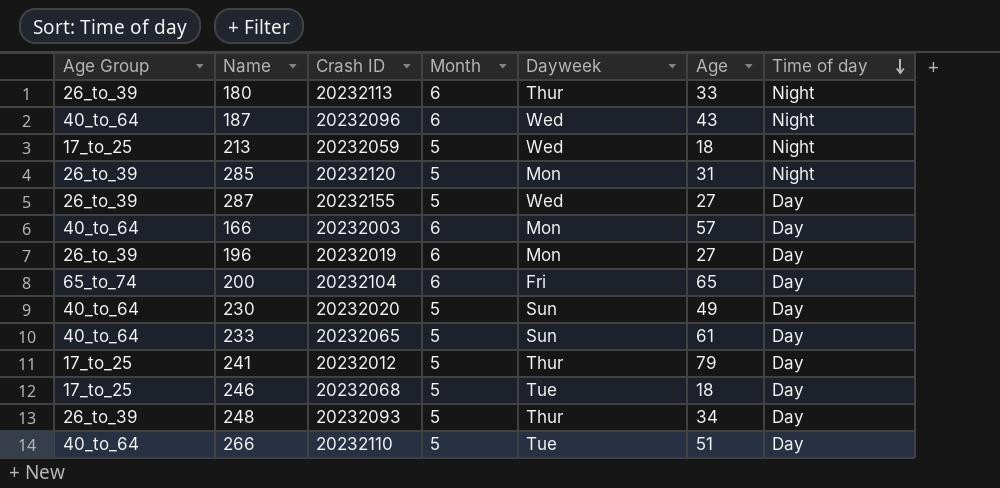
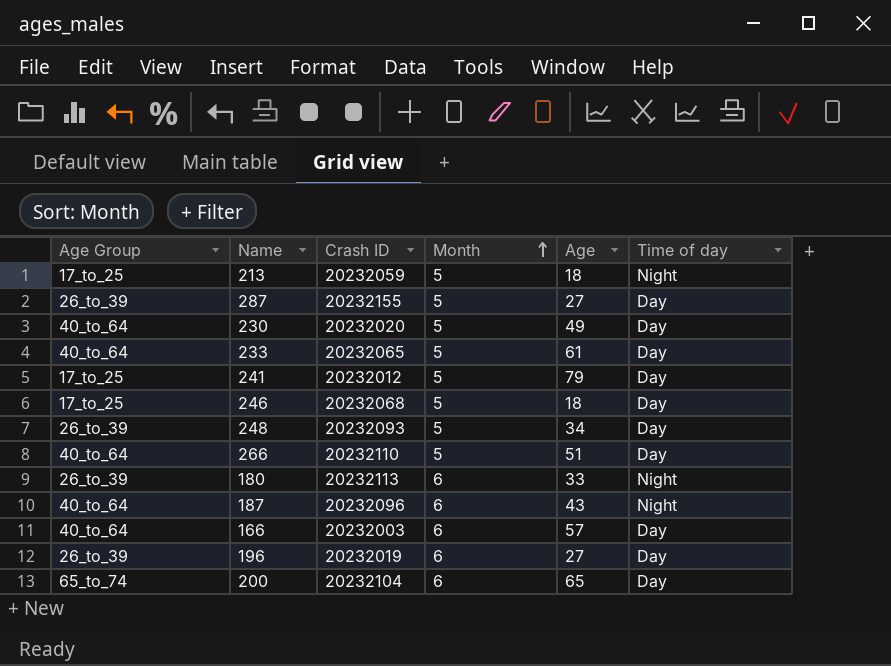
row order: Time of day descending -> Month ascending
column Dayweek | position: 5 -> none
row 285: 26_to_39 | 20232120 | 5 | Mon | 31 | Night -> none

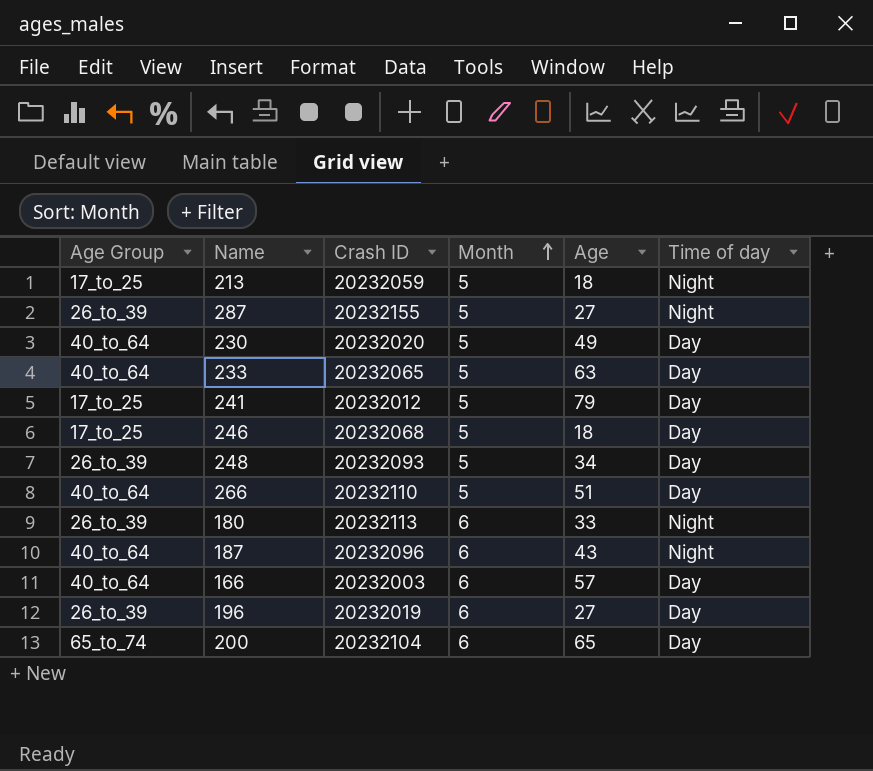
287 | Time of day: Day -> Night
233 | Age: 61 -> 63

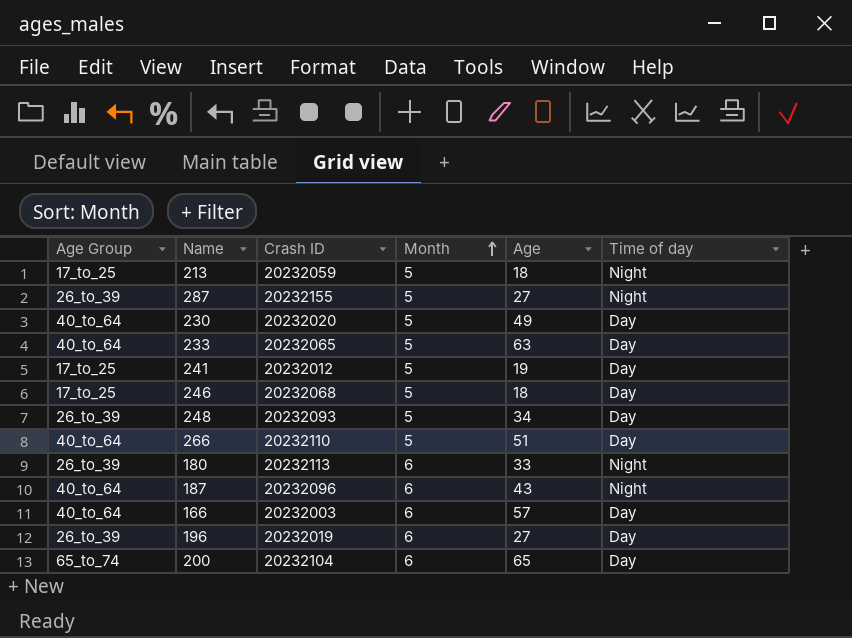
241 | Age: 79 -> 19

